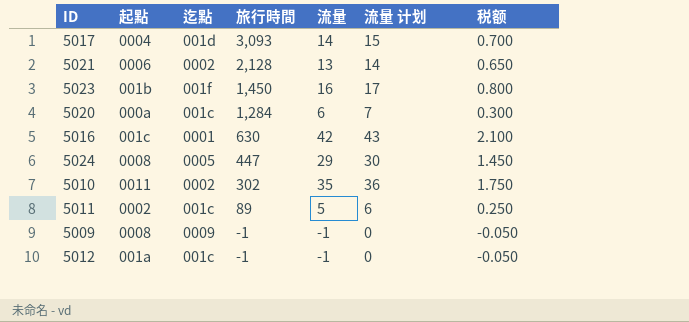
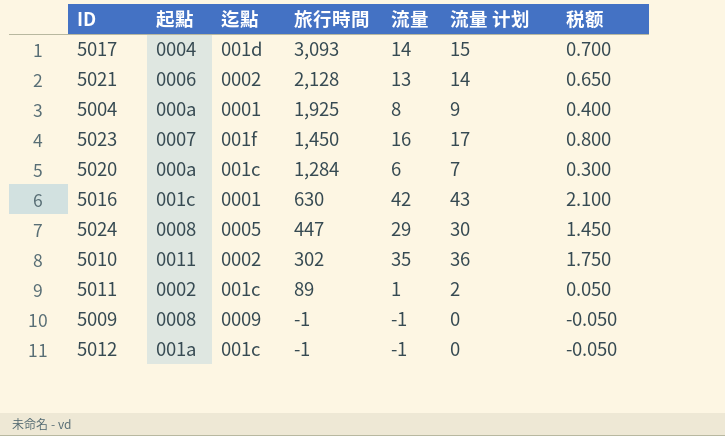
row 5004: none -> 000a | 0001 | 1,925 | 8 | 9 | 0.400
5023 | 起點: 001b -> 0007
5011 | 流量: 5 -> 1
5011 | 流量 计划: 6 -> 2
5011 | 税额: 0.250 -> 0.050

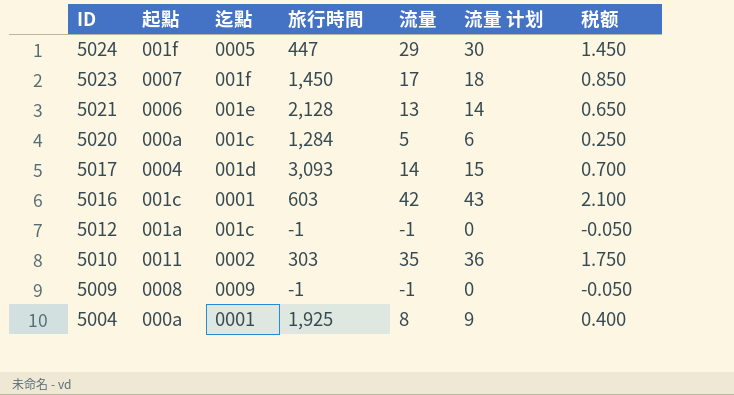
row order: 旅行時間 descending -> ID descending
row 5011: 0002 | 001c | 89 | 1 | 2 | 0.050 -> none
5024 | 起點: 0008 -> 001f
5023 | 流量: 16 -> 17
5023 | 流量 计划: 17 -> 18
5023 | 税额: 0.800 -> 0.850
5021 | 迄點: 0002 -> 001e
5020 | 流量: 6 -> 5
5020 | 流量 计划: 7 -> 6
5020 | 税额: 0.300 -> 0.250
5016 | 旅行時間: 630 -> 603
5010 | 旅行時間: 302 -> 303

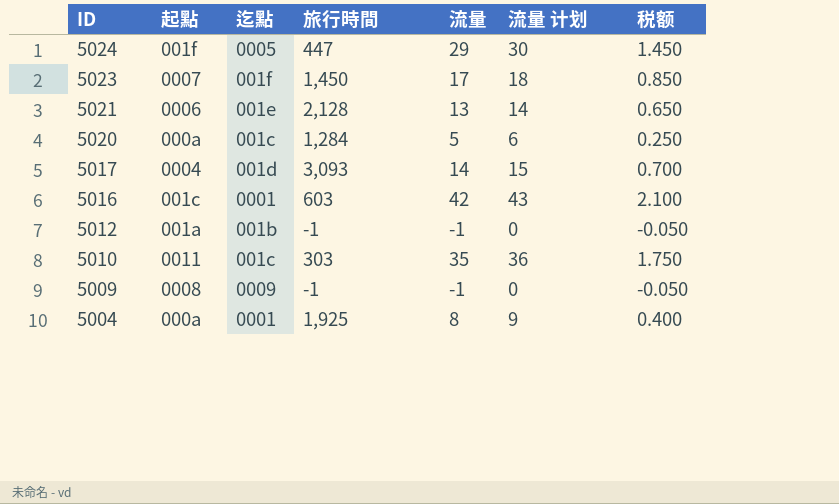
5012 | 迄點: 001c -> 001b
5010 | 迄點: 0002 -> 001c

